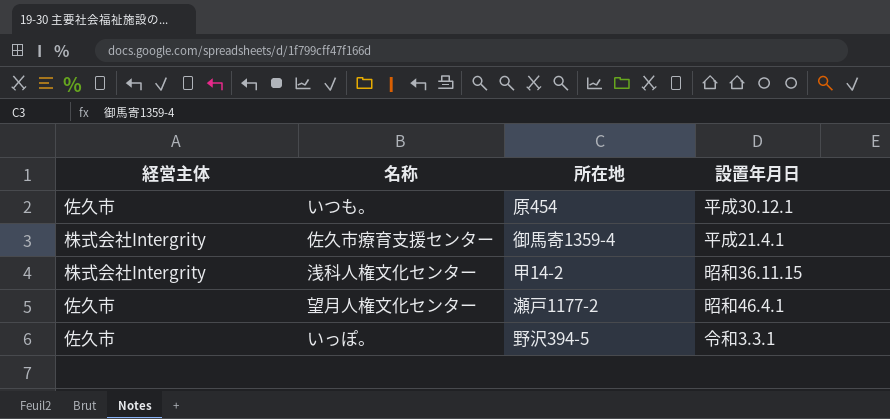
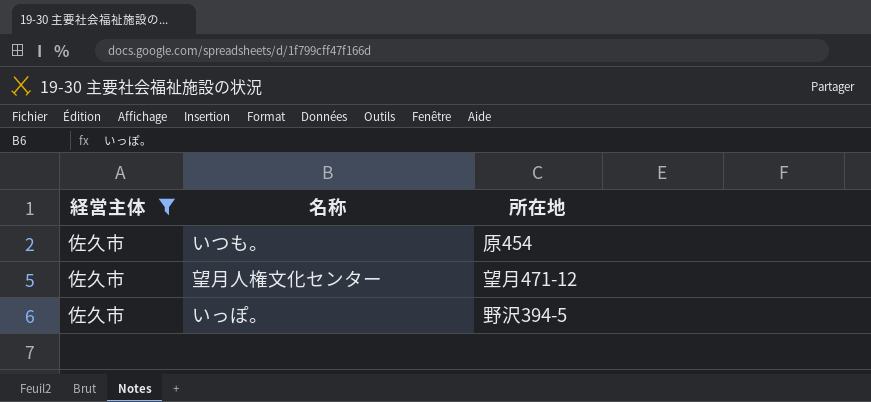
filter: none -> 経営主体 = 佐久市
column 設置年月日 | position: 4 -> none
望月人権文化センター | 所在地: 瀬戸1177-2 -> 望月471-12

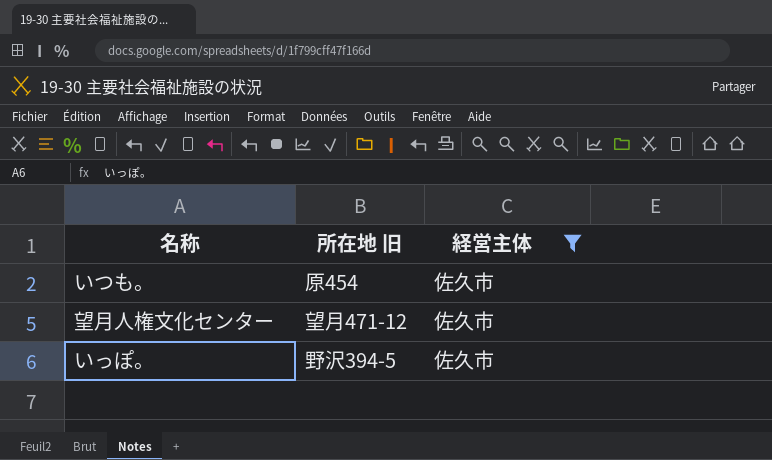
column name: 所在地 -> 所在地 旧
column 経営主体 | position: 1 -> 3

